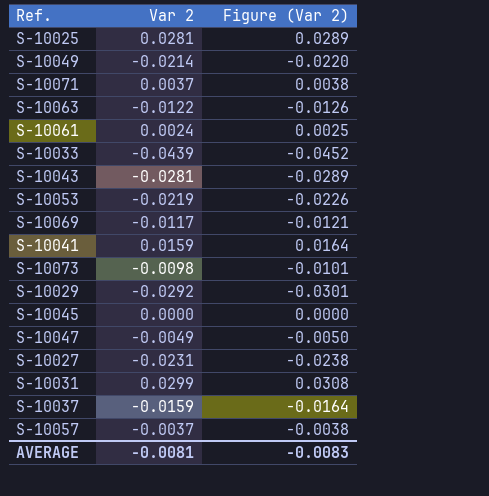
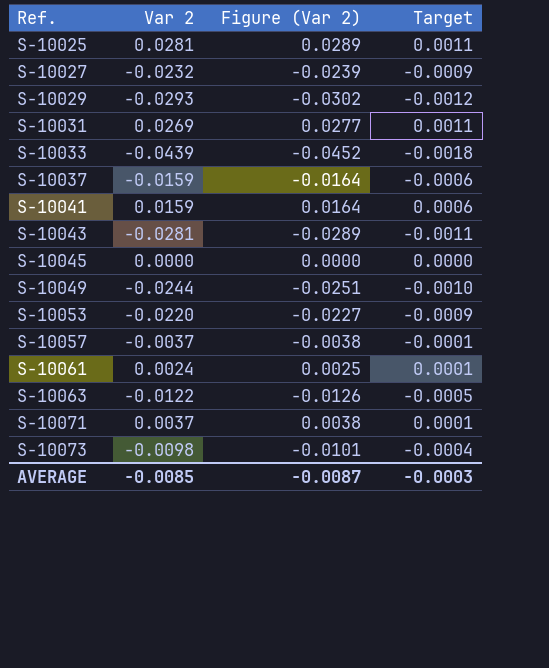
row order: none -> Ref. ascending
column Target | formula: none -> [Var 2] * 0.04
row S-10069: -0.0117 | -0.0121 -> none
row S-10047: -0.0049 | -0.0050 -> none
S-10027 | Var 2: -0.0231 -> -0.0232
S-10027 | Figure (Var 2): -0.0238 -> -0.0239
S-10029 | Var 2: -0.0292 -> -0.0293
S-10029 | Figure (Var 2): -0.0301 -> -0.0302
S-10031 | Var 2: 0.0299 -> 0.0269
S-10031 | Figure (Var 2): 0.0308 -> 0.0277
S-10049 | Var 2: -0.0214 -> -0.0244
S-10049 | Figure (Var 2): -0.0220 -> -0.0251
S-10053 | Var 2: -0.0219 -> -0.0220
S-10053 | Figure (Var 2): -0.0226 -> -0.0227
AVERAGE | Var 2: -0.0081 -> -0.0085
AVERAGE | Figure (Var 2): -0.0083 -> -0.0087

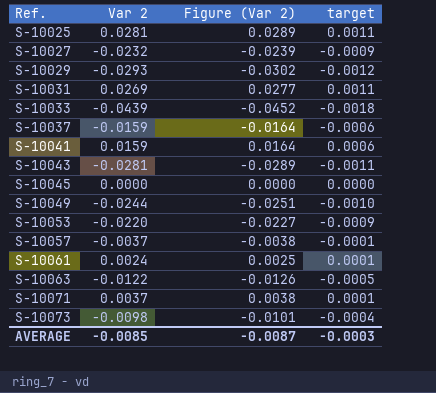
column name: Target -> target

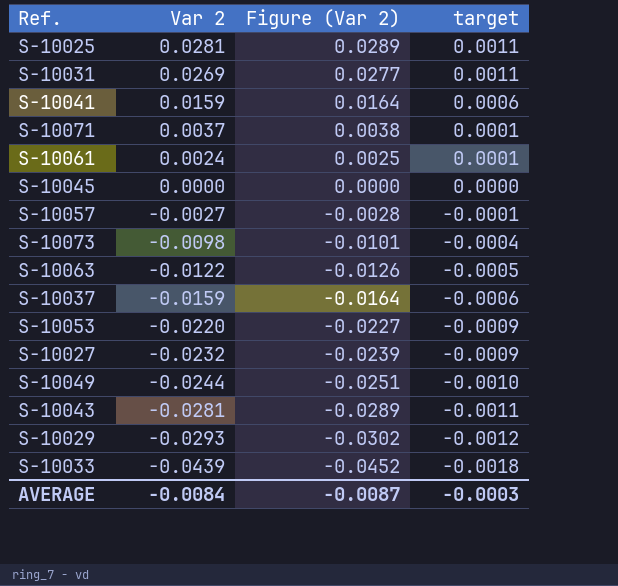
row order: Ref. ascending -> Var 2 descending
S-10057 | Var 2: -0.0037 -> -0.0027
S-10057 | Figure (Var 2): -0.0038 -> -0.0028
AVERAGE | Var 2: -0.0085 -> -0.0084

